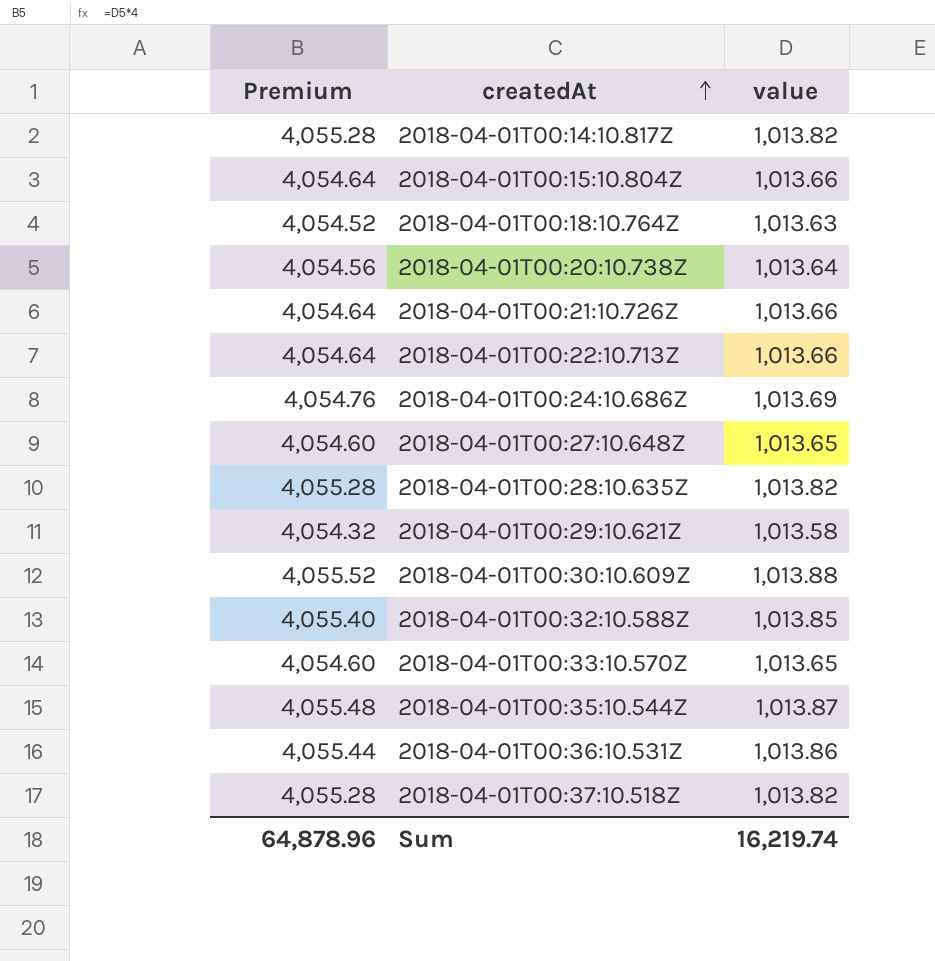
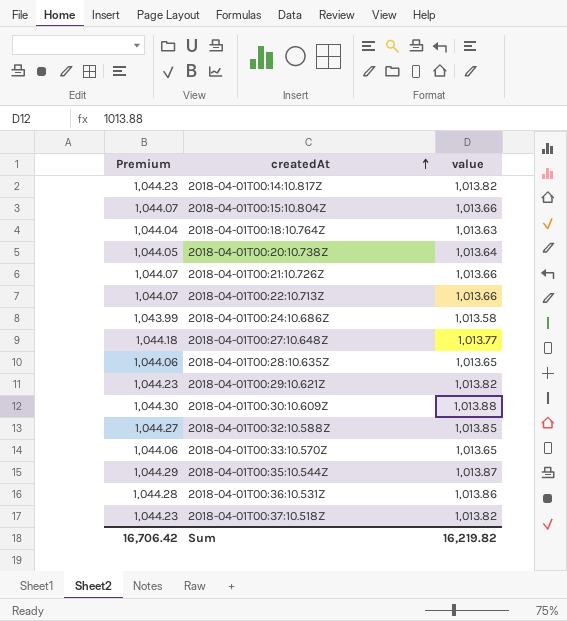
column Premium | formula: [value] * 4 -> [value] * 1.03
2018-04-01T00:24:10.686Z | value: 1,013.69 -> 1,013.58
2018-04-01T00:27:10.648Z | value: 1,013.65 -> 1,013.77
2018-04-01T00:28:10.635Z | value: 1,013.82 -> 1,013.65
2018-04-01T00:29:10.621Z | value: 1,013.58 -> 1,013.82
Sum | Premium: 64,878.96 -> 16,706.42
Sum | value: 16,219.74 -> 16,219.82

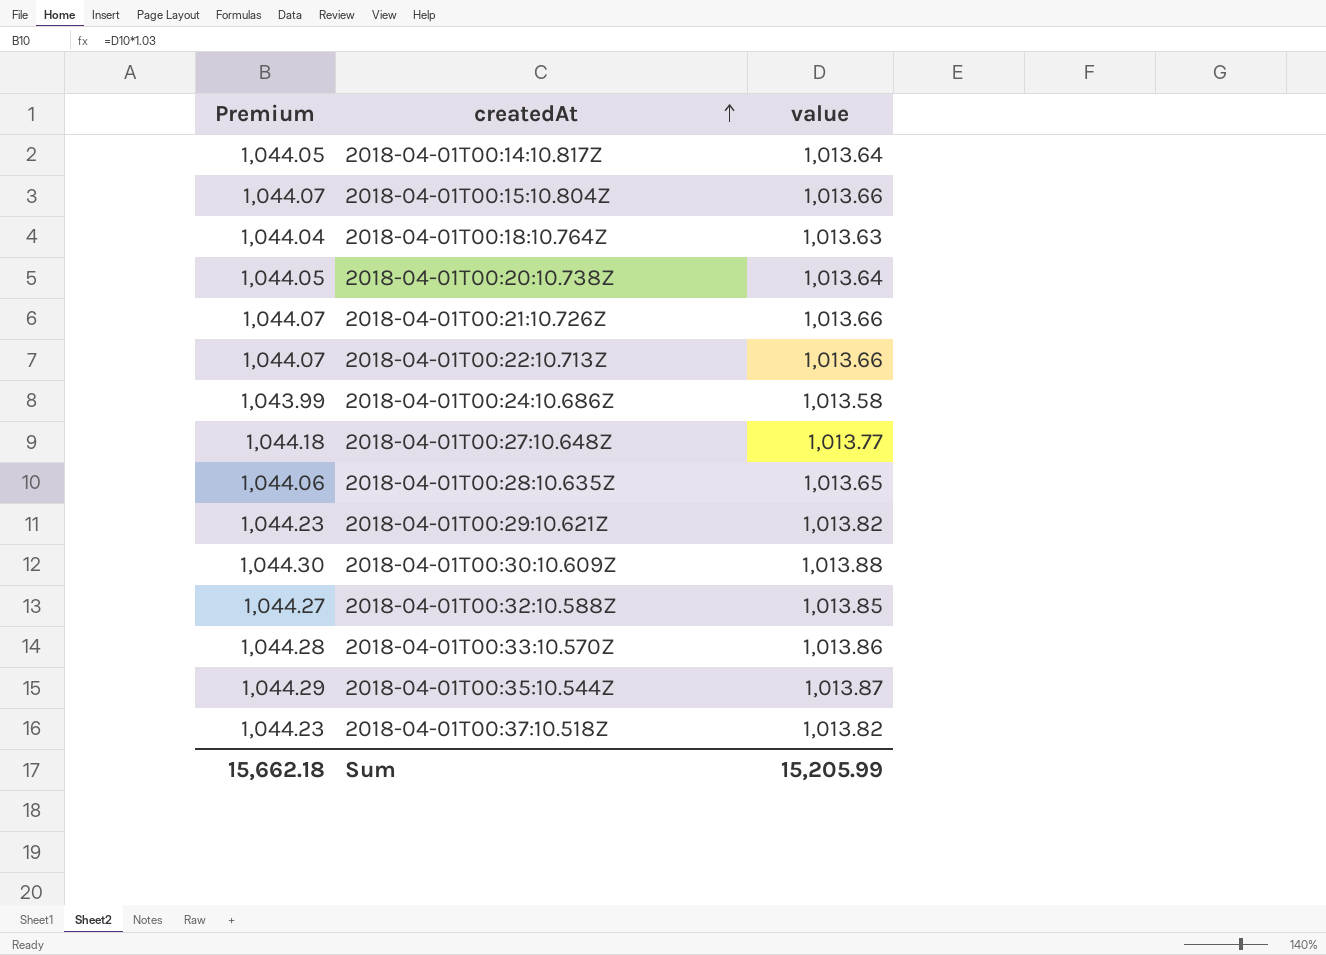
row 2018-04-01T00:36:10.531Z: 1,044.28 | 1,013.86 -> none
2018-04-01T00:14:10.817Z | Premium: 1,044.23 -> 1,044.05
2018-04-01T00:14:10.817Z | value: 1,013.82 -> 1,013.64
2018-04-01T00:33:10.570Z | Premium: 1,044.06 -> 1,044.28
2018-04-01T00:33:10.570Z | value: 1,013.65 -> 1,013.86
Sum | Premium: 16,706.42 -> 15,662.18
Sum | value: 16,219.82 -> 15,205.99

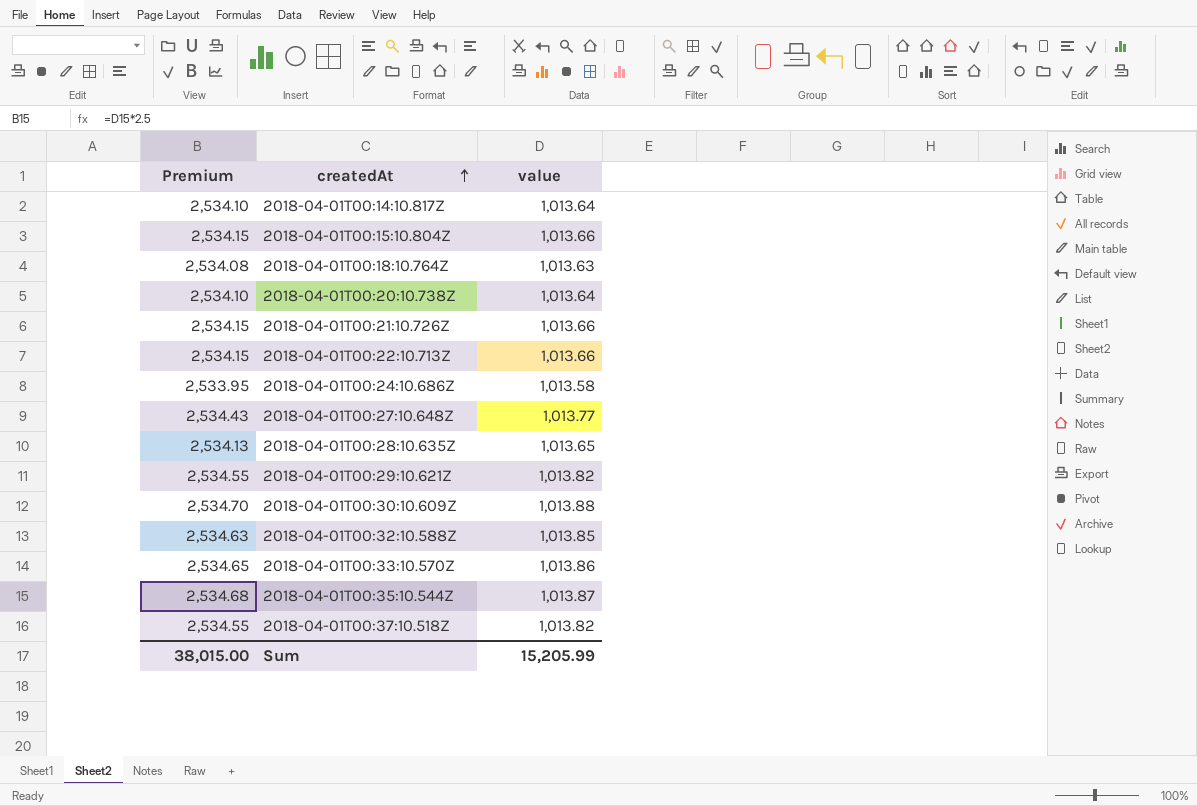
column Premium | formula: [value] * 1.03 -> [value] * 2.5
Sum | Premium: 15,662.18 -> 38,015.00

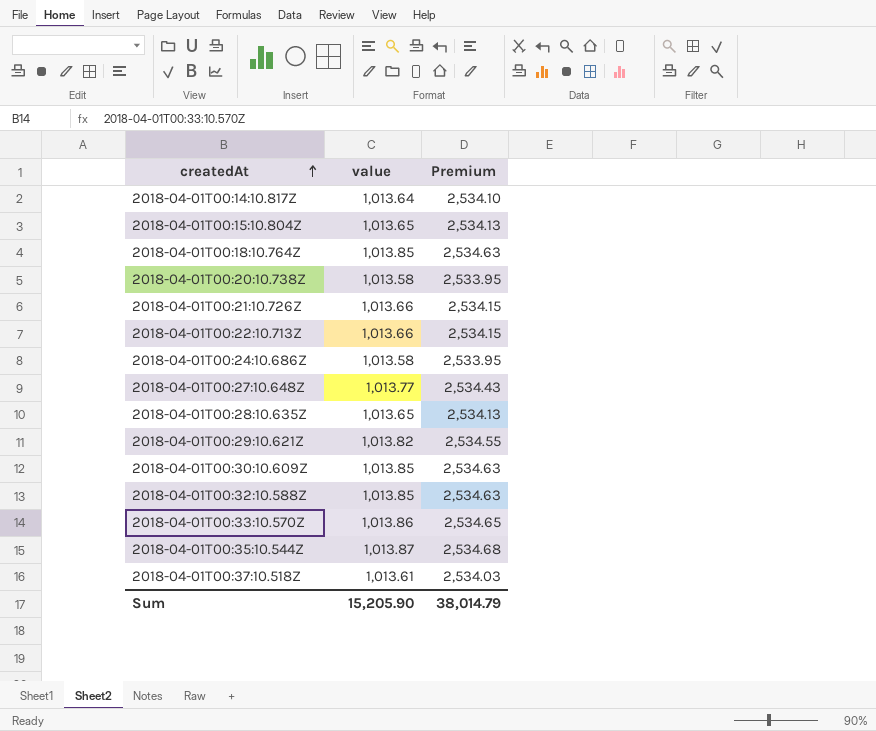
column Premium | position: 1 -> 3
2018-04-01T00:15:10.804Z | value: 1,013.66 -> 1,013.65
2018-04-01T00:15:10.804Z | Premium: 2,534.15 -> 2,534.13
2018-04-01T00:18:10.764Z | value: 1,013.63 -> 1,013.85
2018-04-01T00:18:10.764Z | Premium: 2,534.08 -> 2,534.63
2018-04-01T00:20:10.738Z | value: 1,013.64 -> 1,013.58
2018-04-01T00:20:10.738Z | Premium: 2,534.10 -> 2,533.95
2018-04-01T00:30:10.609Z | value: 1,013.88 -> 1,013.85
2018-04-01T00:30:10.609Z | Premium: 2,534.70 -> 2,534.63
2018-04-01T00:37:10.518Z | value: 1,013.82 -> 1,013.61
2018-04-01T00:37:10.518Z | Premium: 2,534.55 -> 2,534.03
Sum | value: 15,205.99 -> 15,205.90
Sum | Premium: 38,015.00 -> 38,014.79

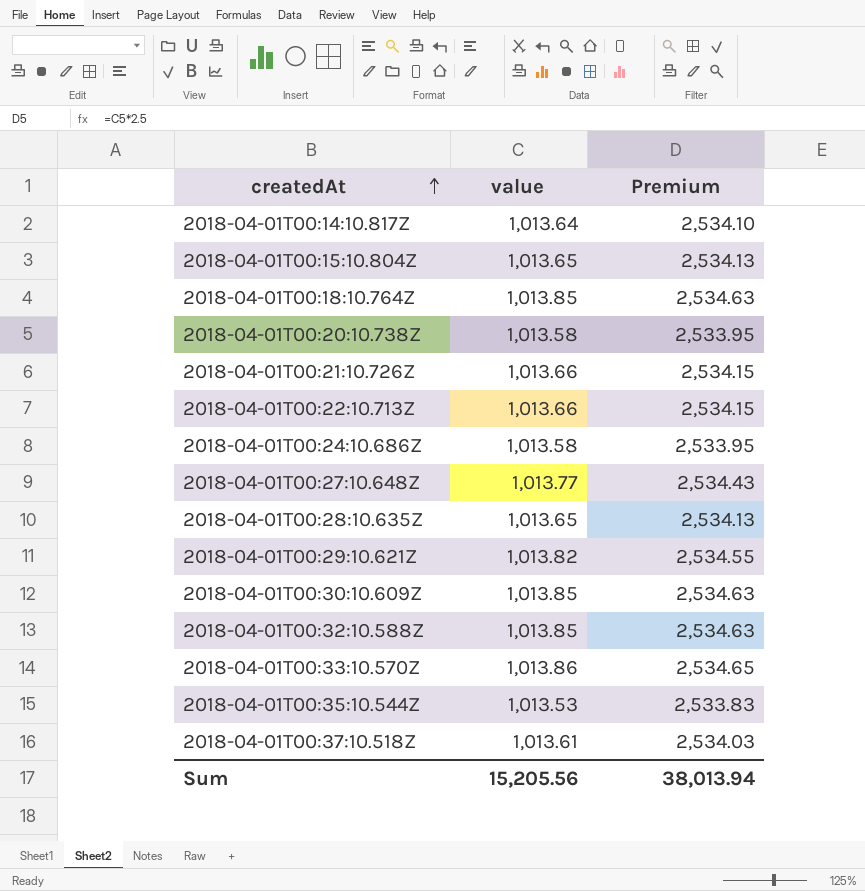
2018-04-01T00:35:10.544Z | value: 1,013.87 -> 1,013.53
2018-04-01T00:35:10.544Z | Premium: 2,534.68 -> 2,533.83
Sum | value: 15,205.90 -> 15,205.56
Sum | Premium: 38,014.79 -> 38,013.94

